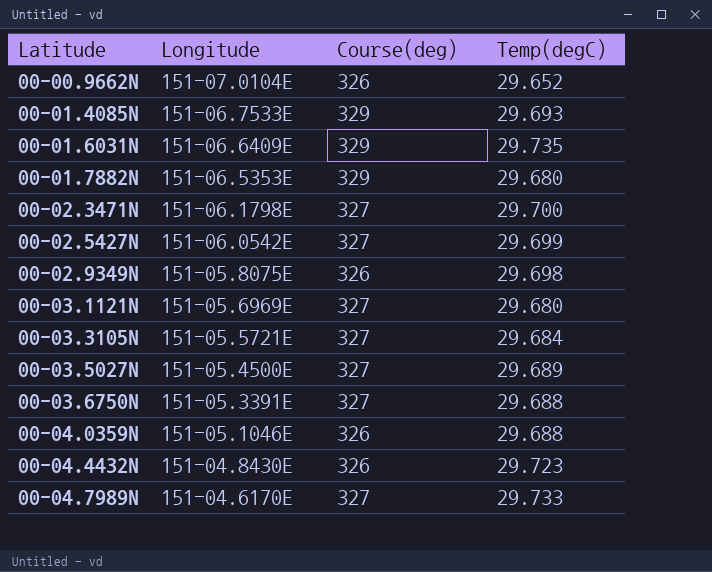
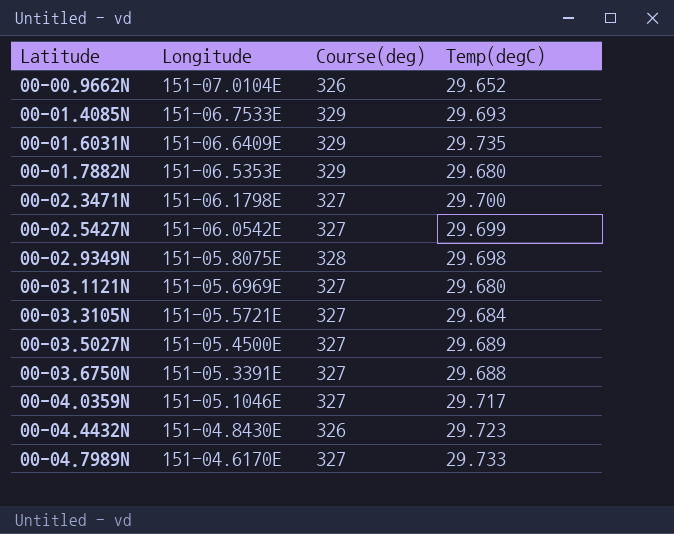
00-02.9349N | Course(deg): 326 -> 328
00-04.0359N | Course(deg): 326 -> 327
00-04.0359N | Temp(degC): 29.688 -> 29.717

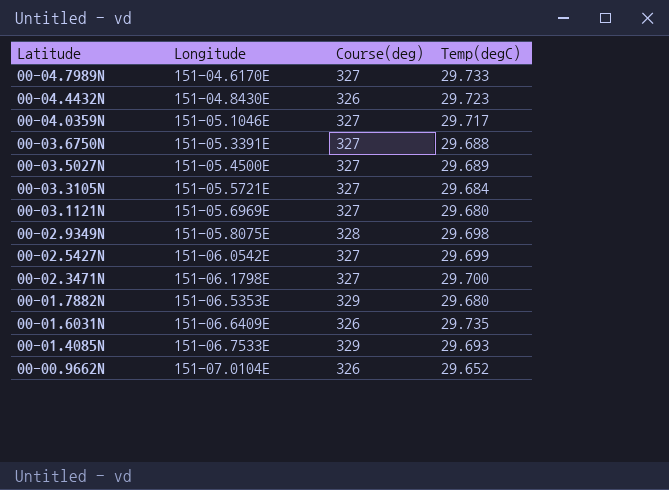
row order: Latitude ascending -> Latitude descending
00-01.6031N | Course(deg): 329 -> 326

